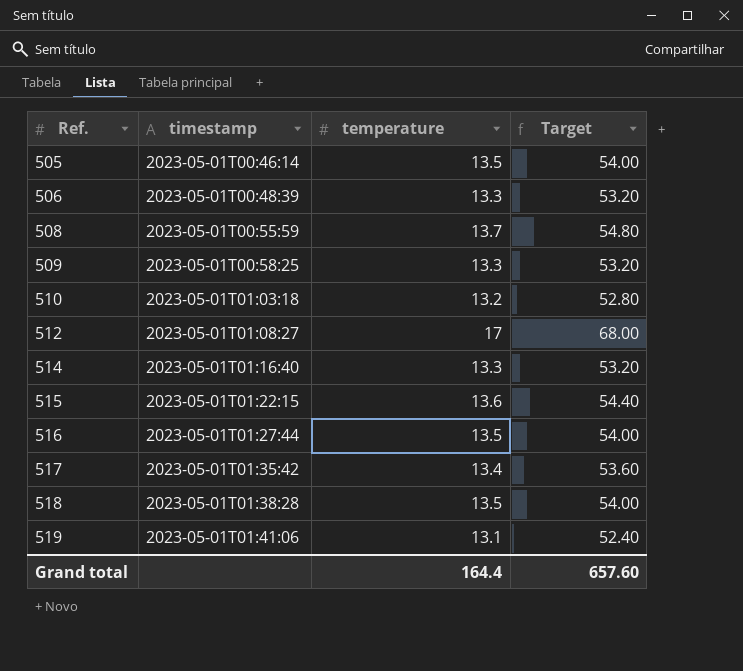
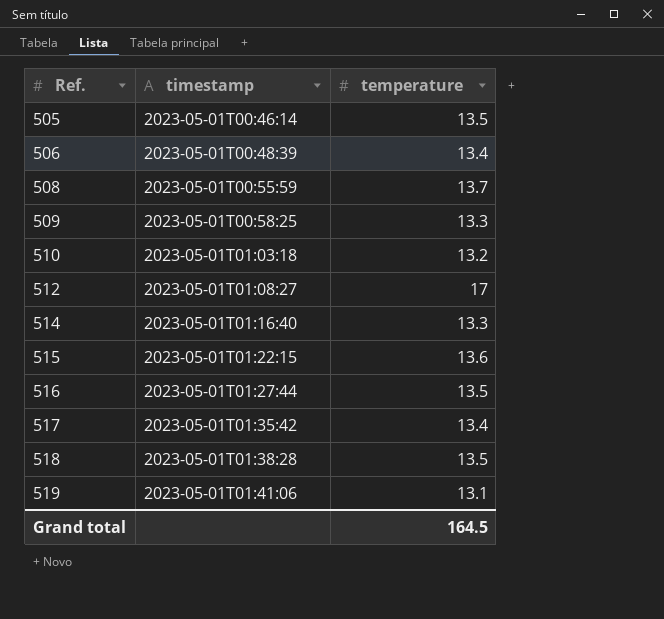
column Target | formula: [temperature] * 4 -> none
506 | temperature: 13.3 -> 13.4
Grand total | temperature: 164.4 -> 164.5

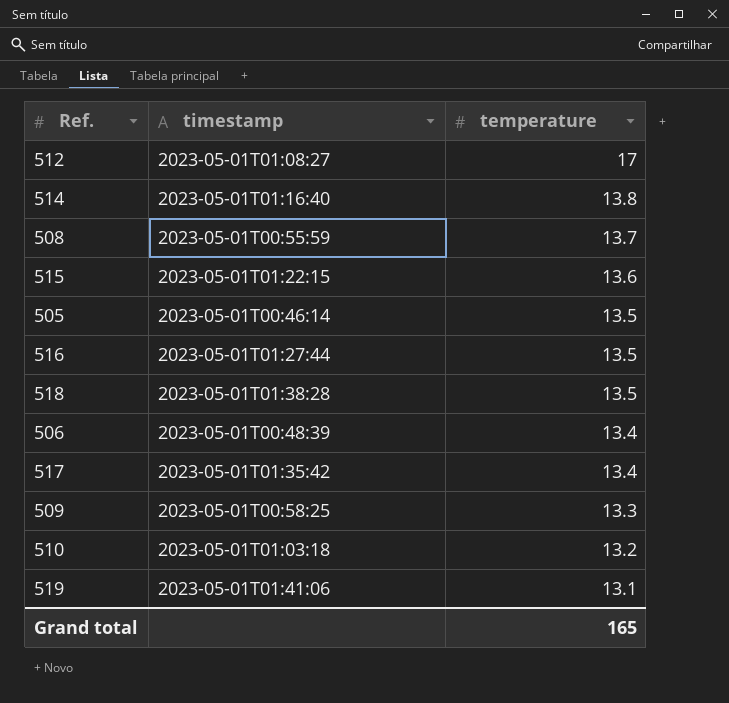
row order: Ref. ascending -> temperature descending
514 | temperature: 13.3 -> 13.8
Grand total | temperature: 164.5 -> 165

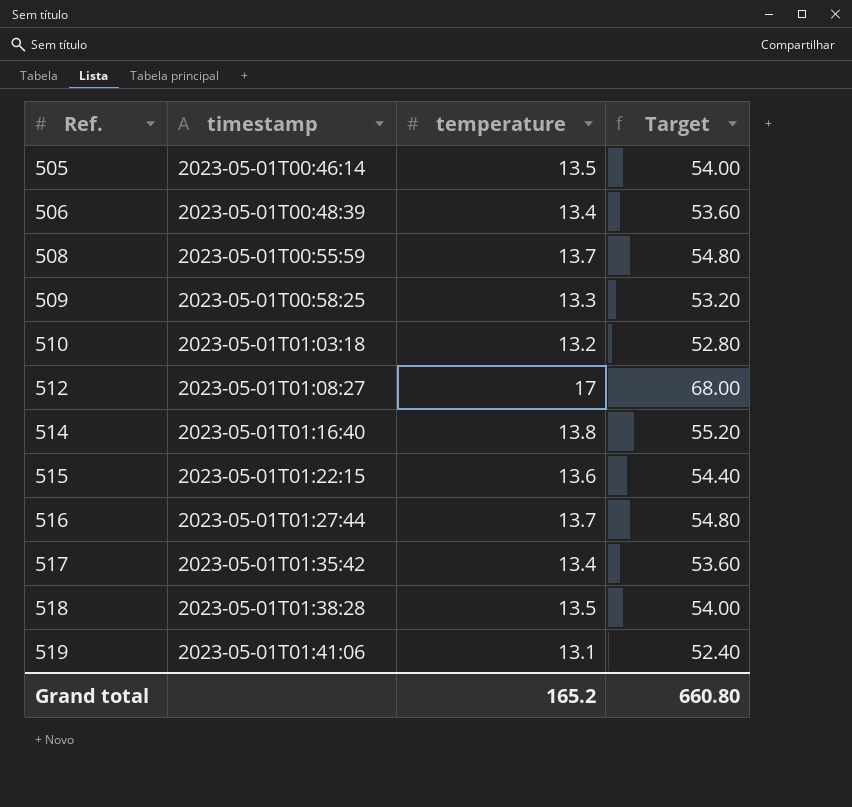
row order: temperature descending -> Ref. ascending
column Target | formula: none -> [temperature] * 4
516 | temperature: 13.5 -> 13.7
Grand total | temperature: 165 -> 165.2

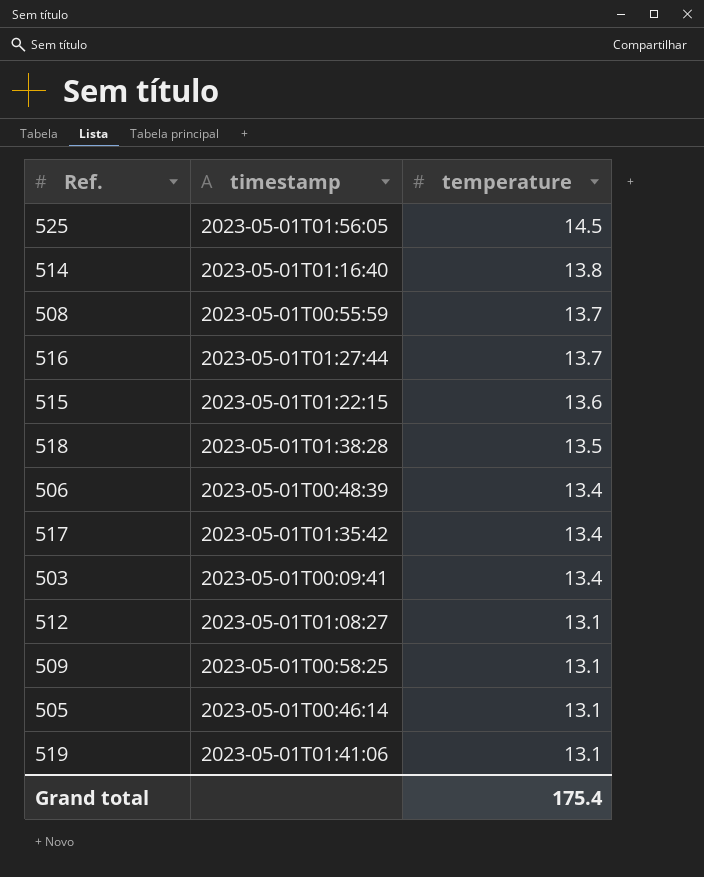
row order: Ref. ascending -> temperature descending
column Target | formula: [temperature] * 4 -> none
row 510: 2023-05-01T01:03:18 | 13.2 | 52.80 -> none
row 525: none -> 2023-05-01T01:56:05 | 14.5
row 503: none -> 2023-05-01T00:09:41 | 13.4
512 | temperature: 17 -> 13.1
509 | temperature: 13.3 -> 13.1
505 | temperature: 13.5 -> 13.1
Grand total | temperature: 165.2 -> 175.4

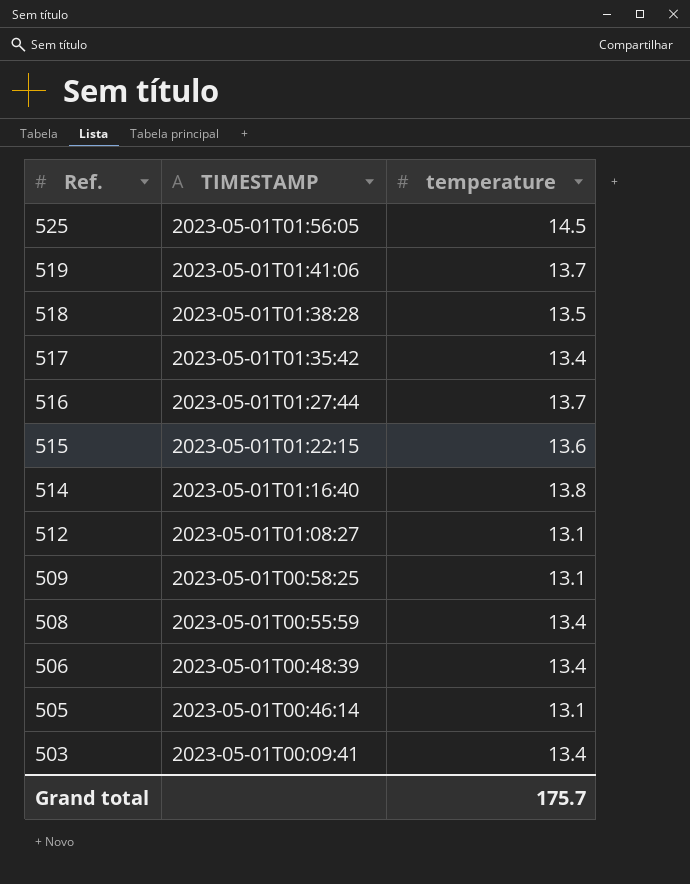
row order: temperature descending -> Ref. descending
column name: timestamp -> TIMESTAMP
519 | temperature: 13.1 -> 13.7
508 | temperature: 13.7 -> 13.4
Grand total | temperature: 175.4 -> 175.7

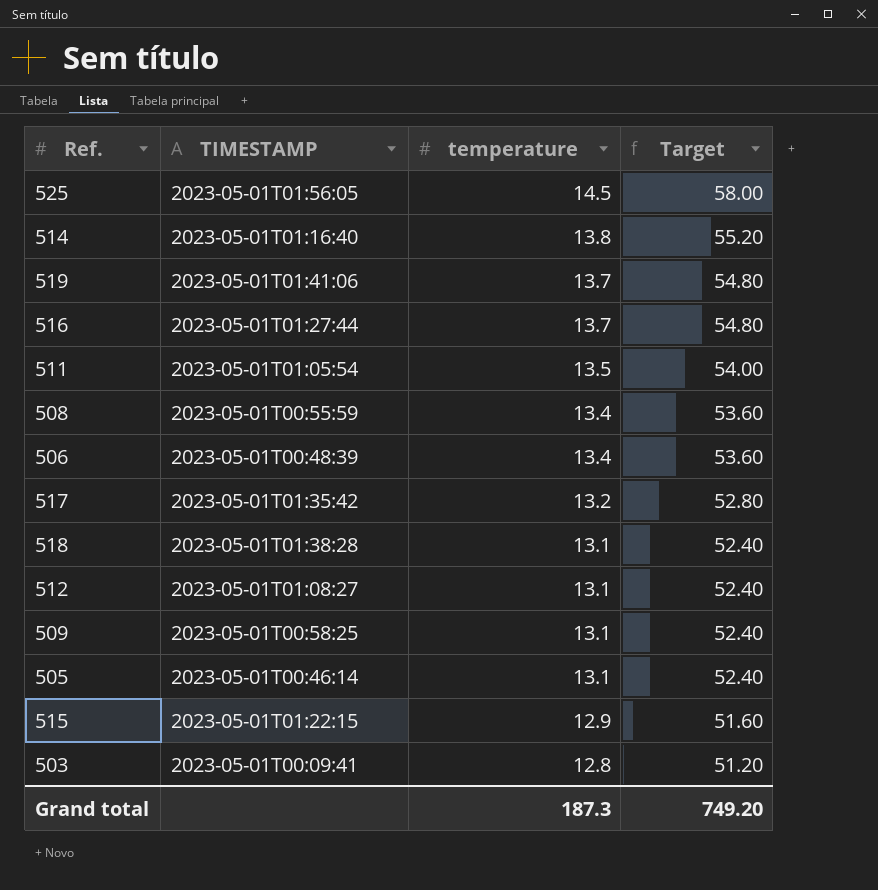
row order: Ref. descending -> temperature descending
column Target | formula: none -> [temperature] * 4
row 511: none -> 2023-05-01T01:05:54 | 13.5 | 54.00
517 | temperature: 13.4 -> 13.2
518 | temperature: 13.5 -> 13.1
515 | temperature: 13.6 -> 12.9
503 | temperature: 13.4 -> 12.8
Grand total | temperature: 175.7 -> 187.3

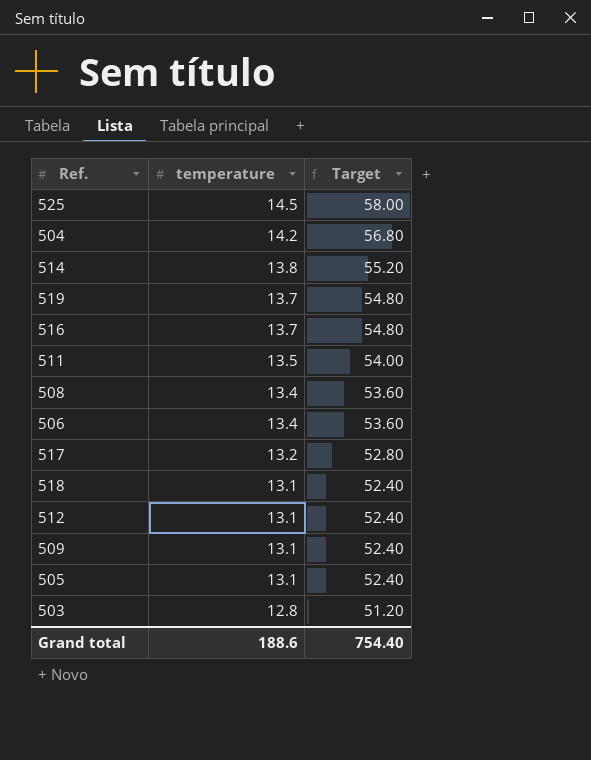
column TIMESTAMP | position: 2 -> none
row 515: 2023-05-01T01:22:15 | 12.9 | 51.60 -> none
row 504: none -> 14.2 | 56.80
Grand total | temperature: 187.3 -> 188.6
Grand total | Target: 749.20 -> 754.40

